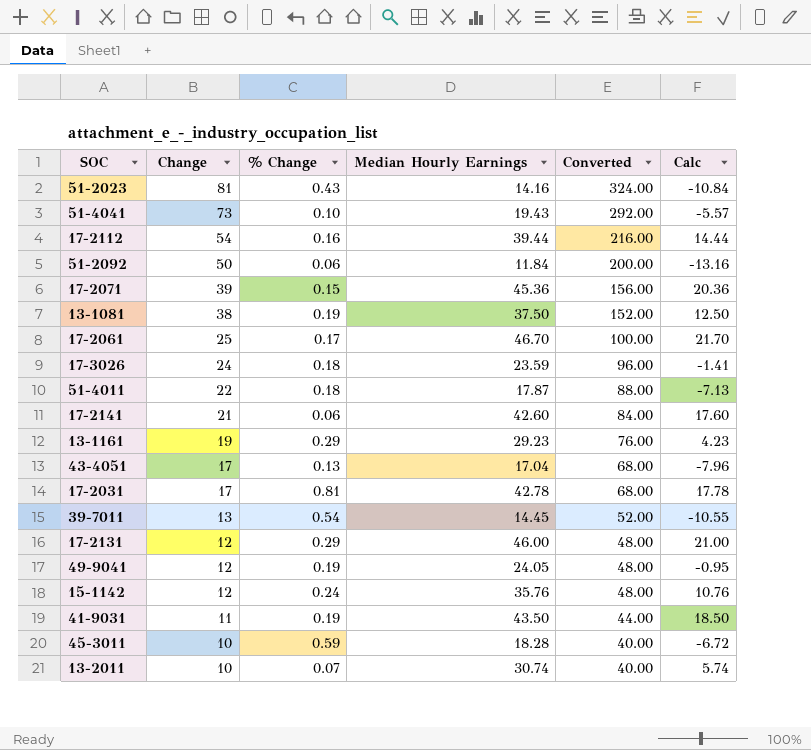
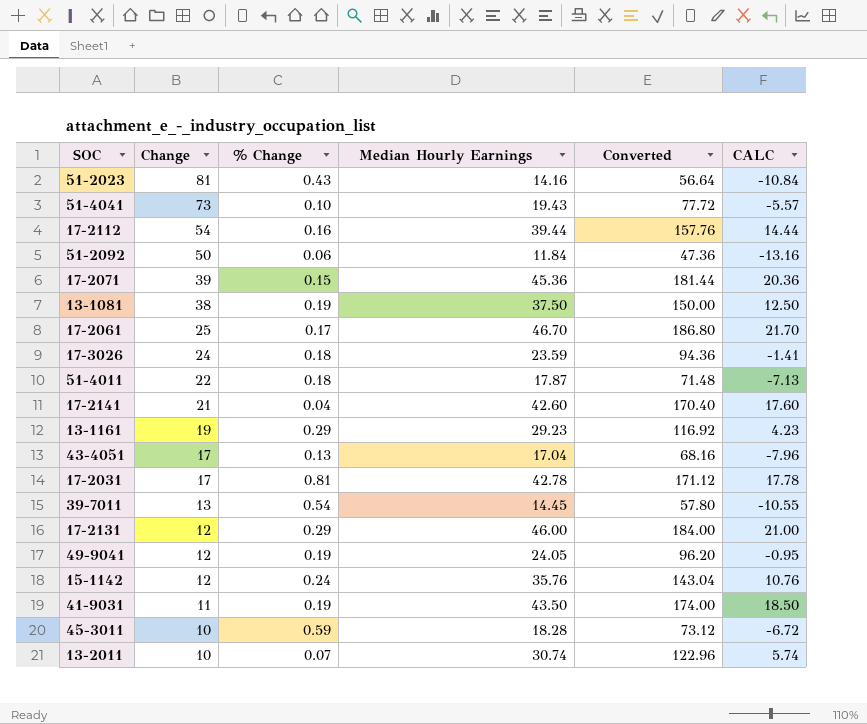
column Converted | formula: [Change] * 4 -> [Median Hourly Earnings] * 4
column name: Calc -> CALC
17-2141 | % Change: 0.06 -> 0.04

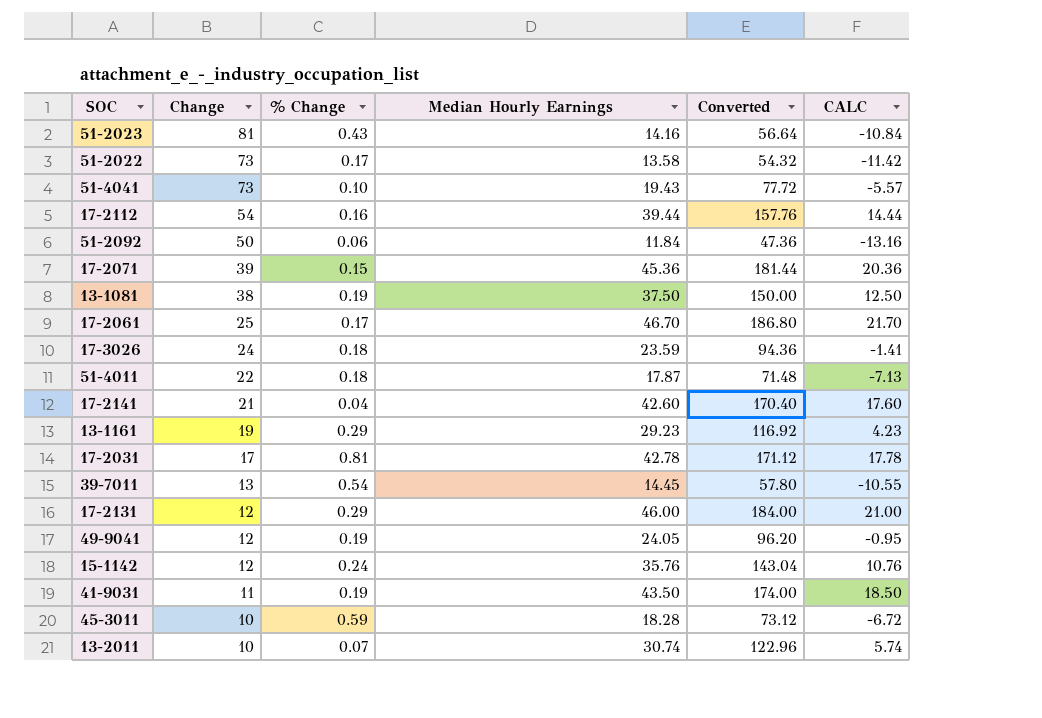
row 43-4051: 17 | 0.13 | 17.04 | 68.16 | -7.96 -> none
row 51-2022: none -> 73 | 0.17 | 13.58 | 54.32 | -11.42

